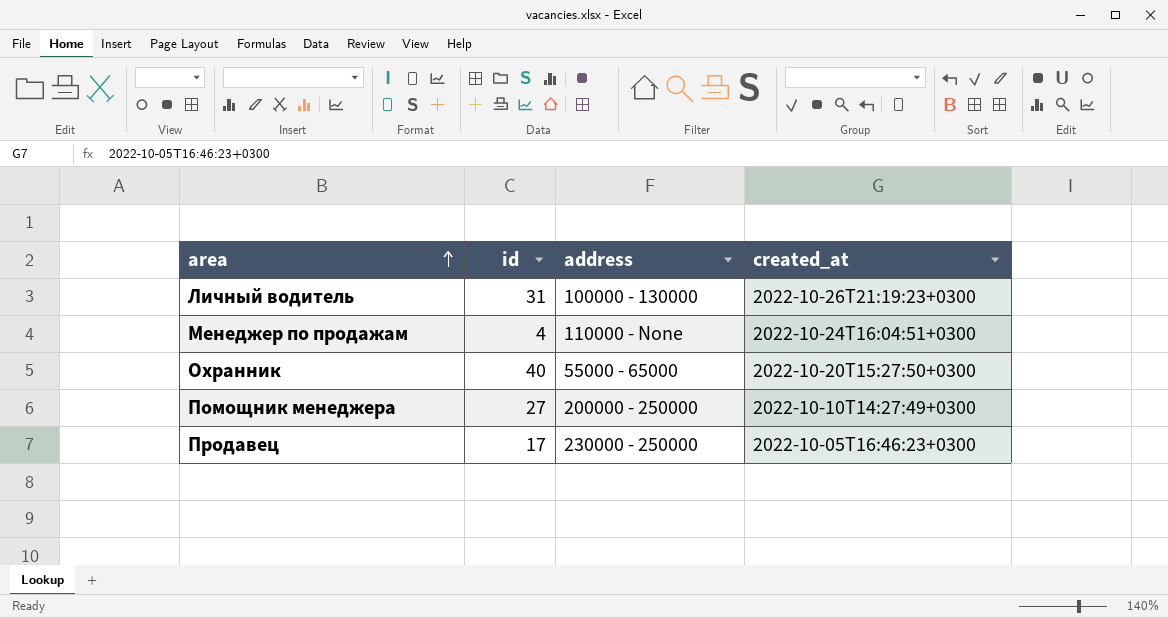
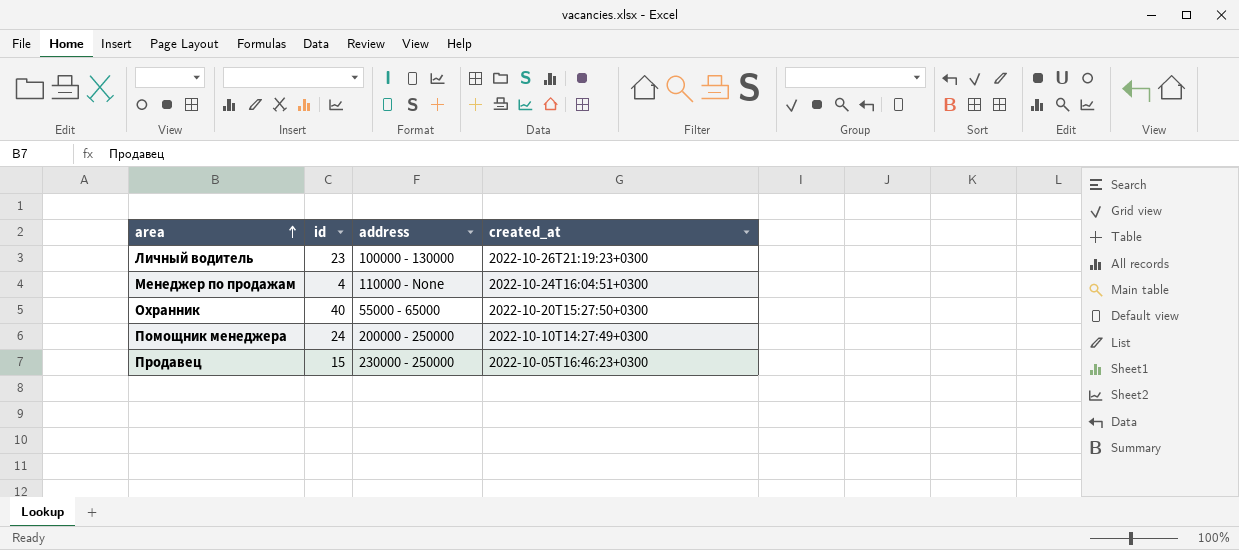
Личный водитель | id: 31 -> 23
Помощник менеджера | id: 27 -> 24
Продавец | id: 17 -> 15

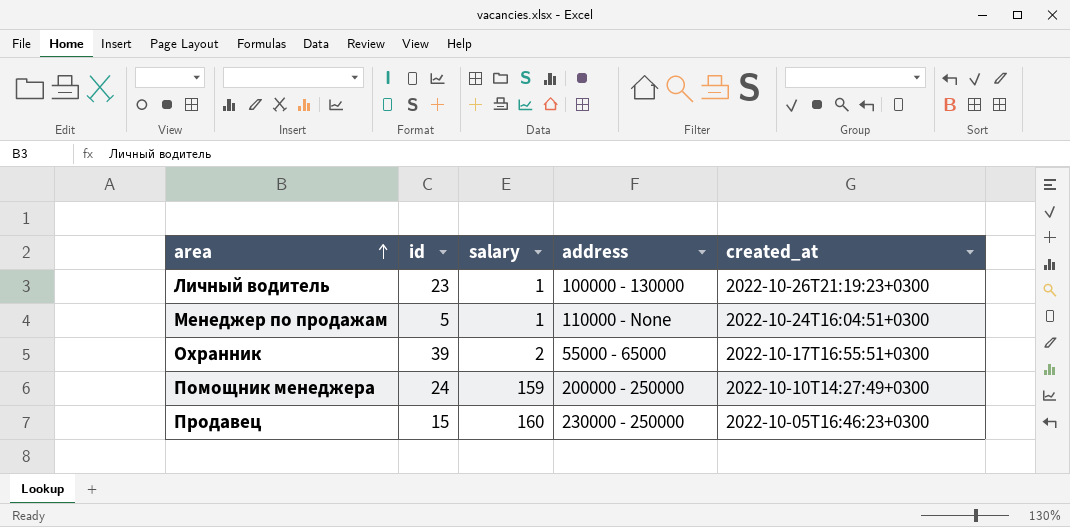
column salary | position: none -> 3
Менеджер по продажам | id: 4 -> 5
Охранник | id: 40 -> 39
Охранник | created_at: 2022-10-20T15:27:50+0300 -> 2022-10-17T16:55:51+0300

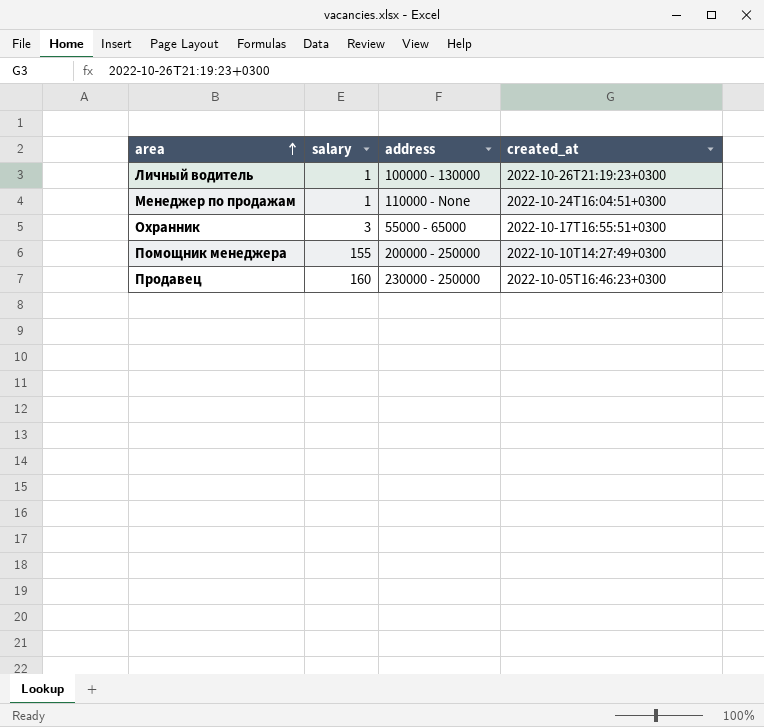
column id | position: 2 -> none
Охранник | salary: 2 -> 3
Помощник менеджера | salary: 159 -> 155

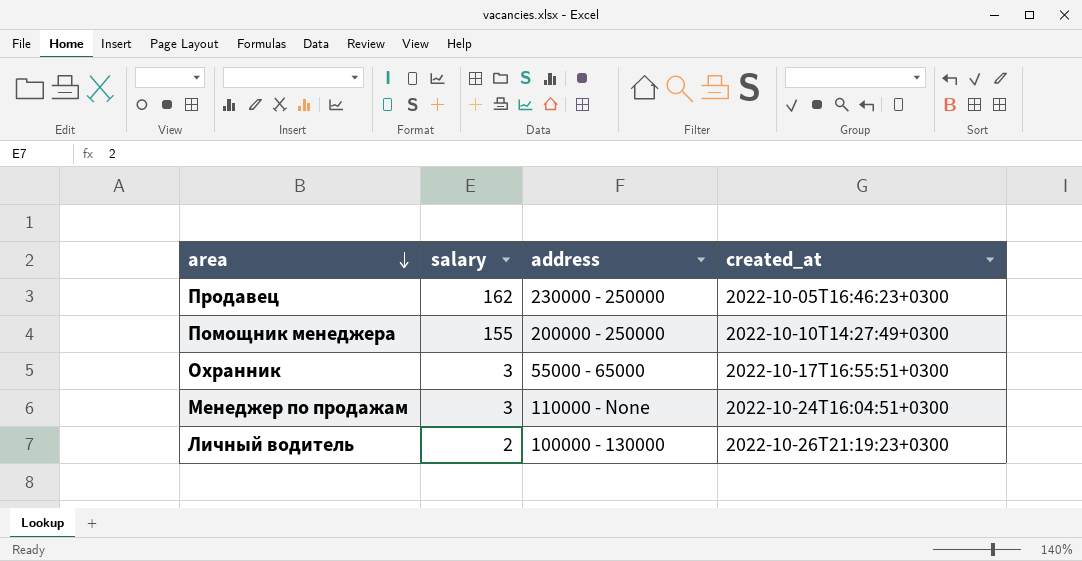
row order: area ascending -> area descending
Продавец | salary: 160 -> 162
Менеджер по продажам | salary: 1 -> 3
Личный водитель | salary: 1 -> 2

